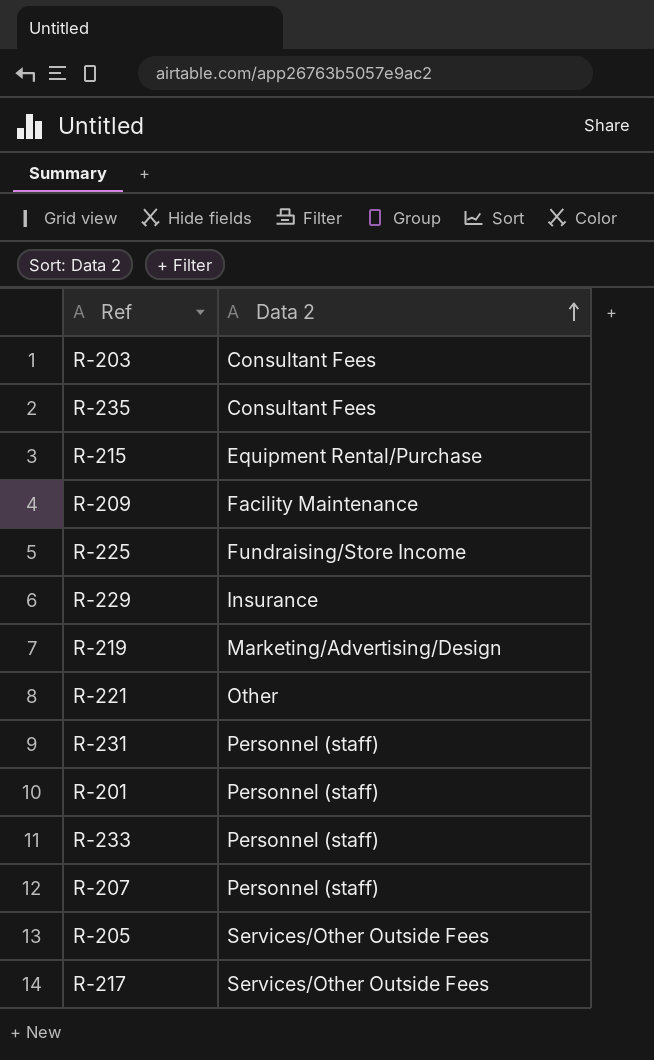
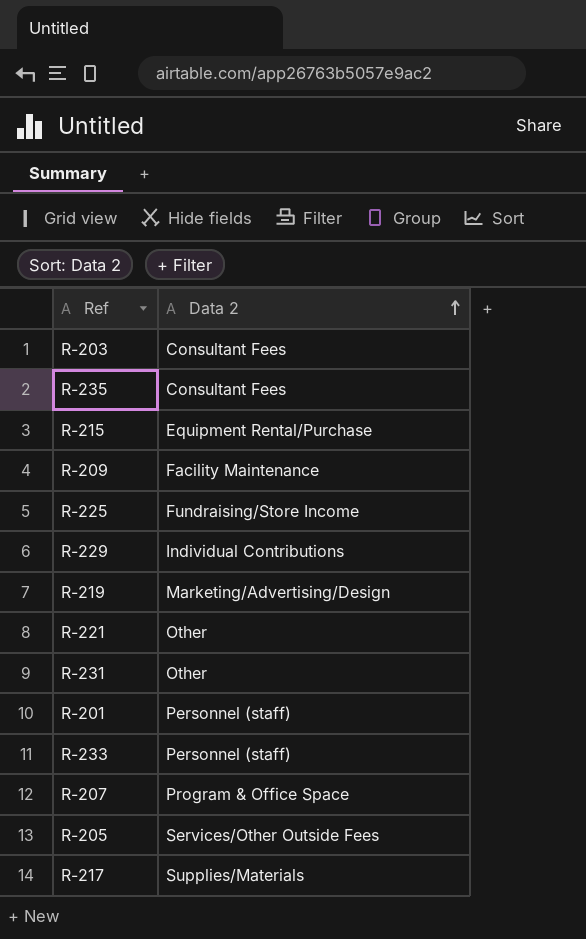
R-229 | Data 2: Insurance -> Individual Contributions
R-231 | Data 2: Personnel (staff) -> Other
R-207 | Data 2: Personnel (staff) -> Program & Office Space
R-217 | Data 2: Services/Other Outside Fees -> Supplies/Materials

